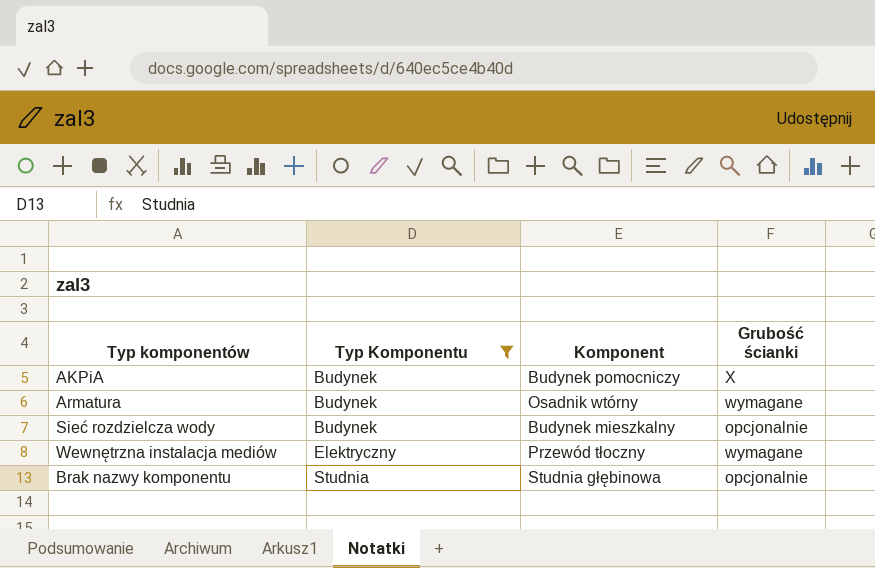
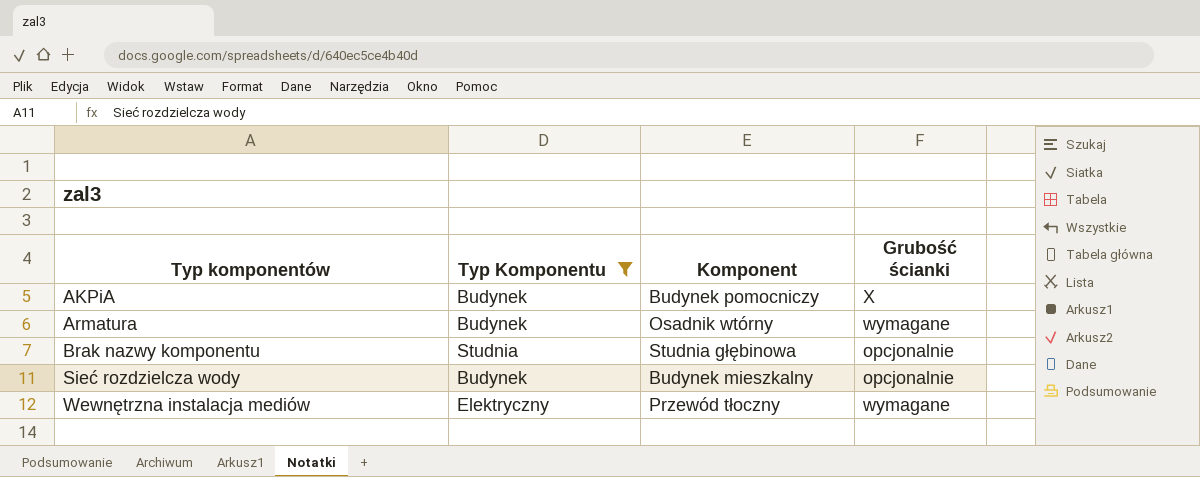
row order: Typ Komponentu ascending -> Typ komponentów ascending

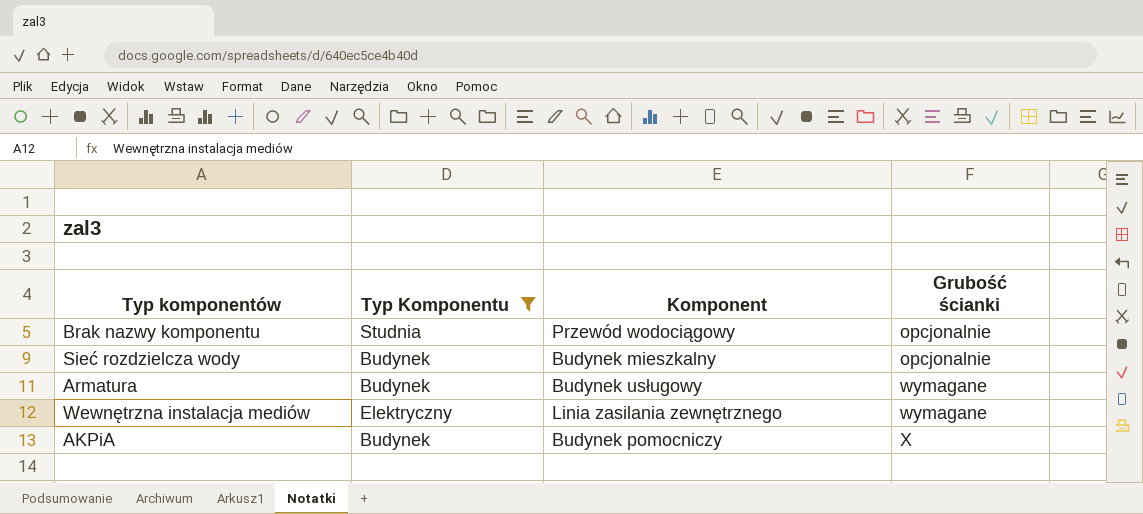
row order: Typ komponentów ascending -> Grubość ścianki ascending
Brak nazwy komponentu | Komponent: Studnia głębinowa -> Przewód wodociągowy
Armatura | Komponent: Osadnik wtórny -> Budynek usługowy
Wewnętrzna instalacja mediów | Komponent: Przewód tłoczny -> Linia zasilania zewnętrznego

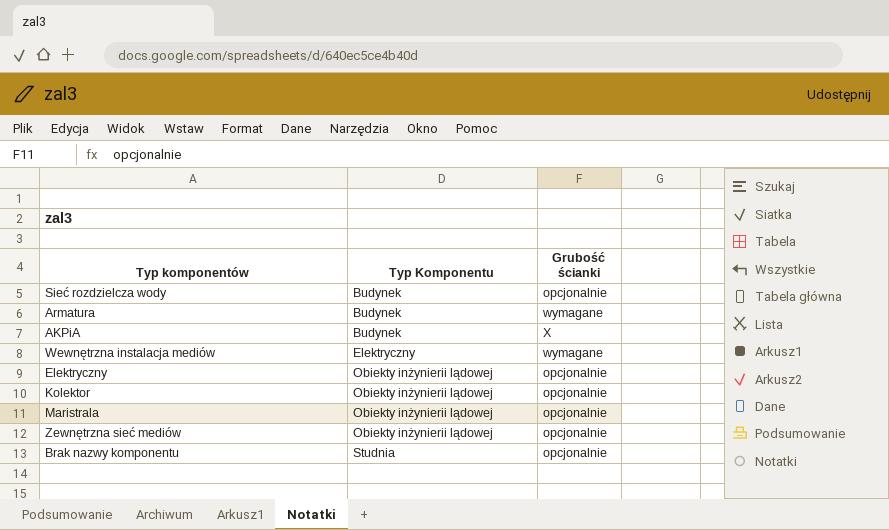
filter: Typ Komponentu != Obiekty inżynierii lądowej -> none
row order: Grubość ścianki ascending -> Typ Komponentu ascending
column Komponent | position: 3 -> none

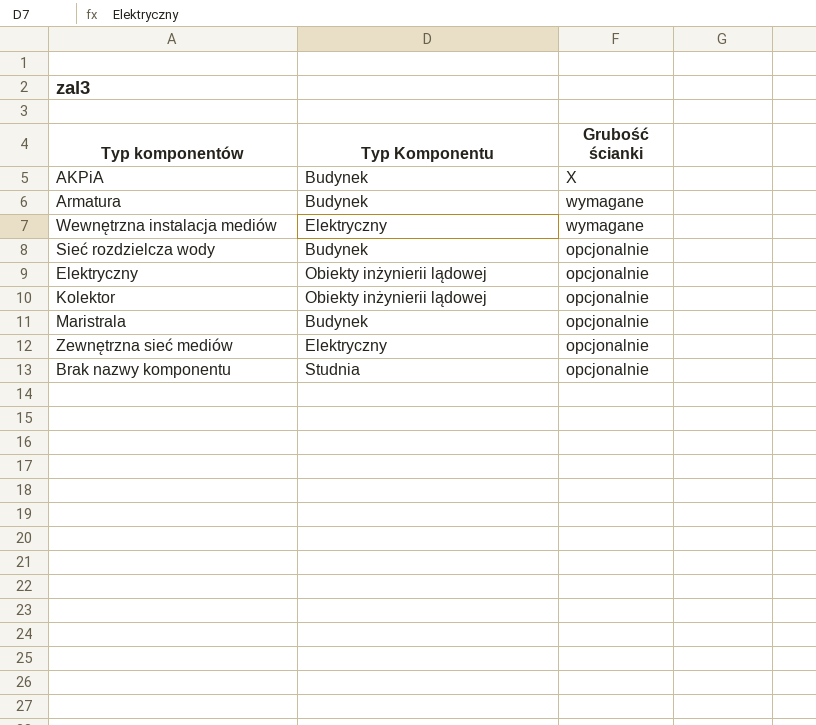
row order: Typ Komponentu ascending -> Grubość ścianki descending
Maristrala | Typ Komponentu: Obiekty inżynierii lądowej -> Budynek
Zewnętrzna sieć mediów | Typ Komponentu: Obiekty inżynierii lądowej -> Elektryczny

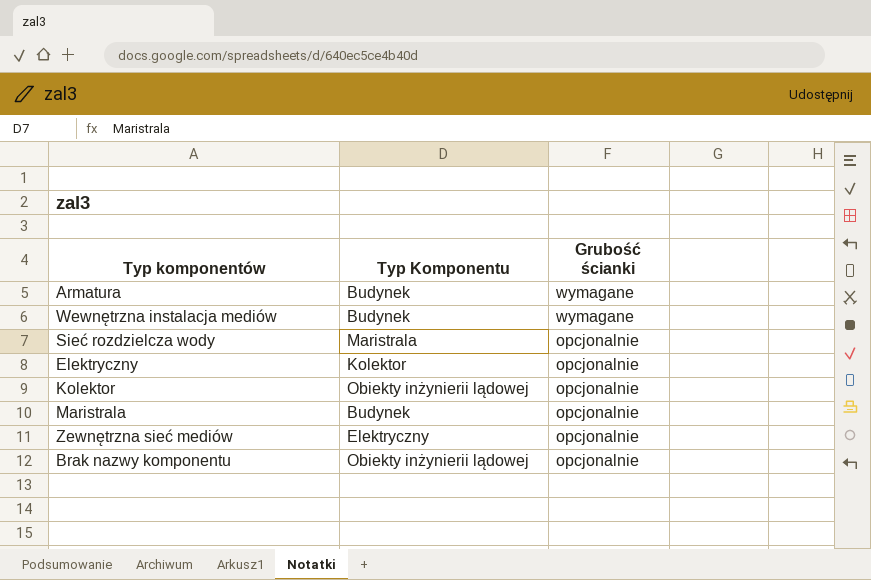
row AKPiA: Budynek | X -> none
Wewnętrzna instalacja mediów | Typ Komponentu: Elektryczny -> Budynek
Sieć rozdzielcza wody | Typ Komponentu: Budynek -> Maristrala
Elektryczny | Typ Komponentu: Obiekty inżynierii lądowej -> Kolektor
Brak nazwy komponentu | Typ Komponentu: Studnia -> Obiekty inżynierii lądowej

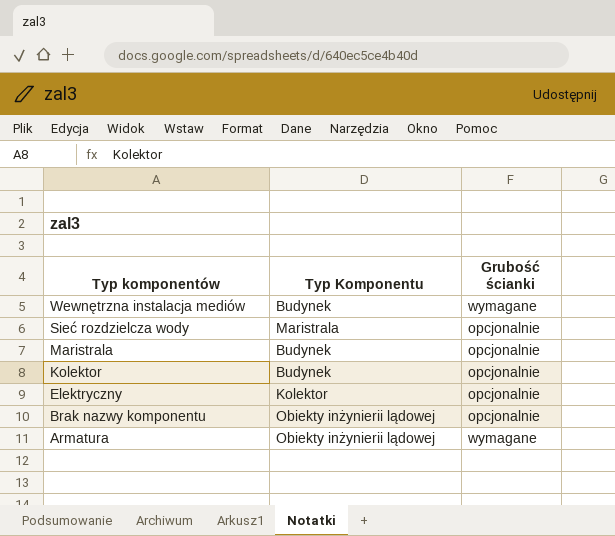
row order: Grubość ścianki descending -> Typ komponentów descending
row Zewnętrzna sieć mediów: Elektryczny | opcjonalnie -> none
Kolektor | Typ Komponentu: Obiekty inżynierii lądowej -> Budynek
Armatura | Typ Komponentu: Budynek -> Obiekty inżynierii lądowej

